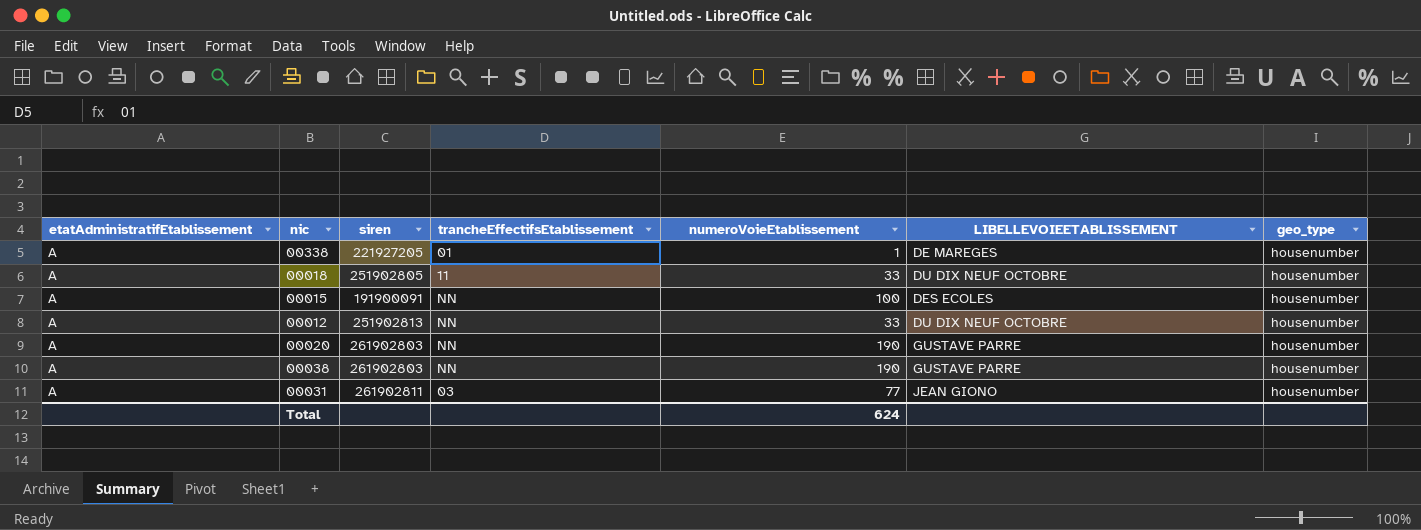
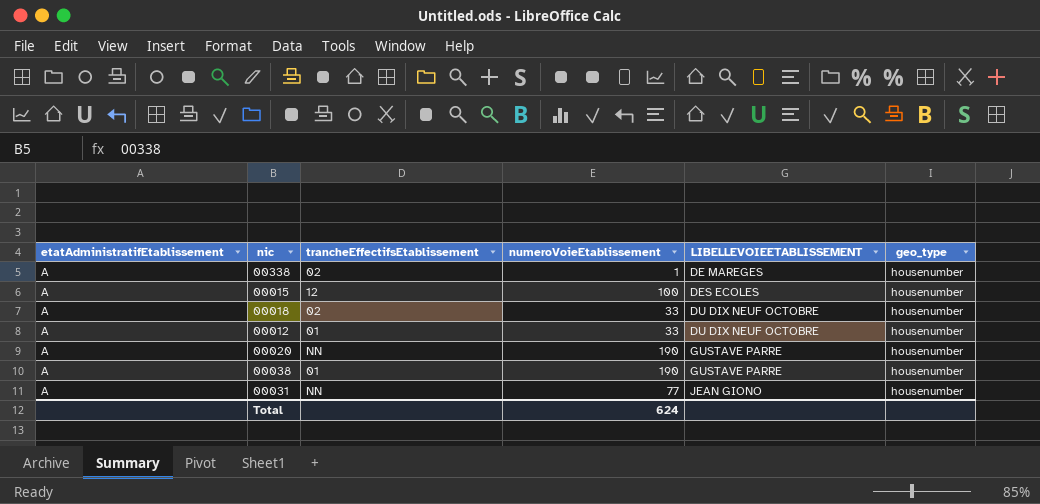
row order: none -> LIBELLEVOIEETABLISSEMENT ascending
column siren | position: 3 -> none
00338 | trancheEffectifsEtablissement: 01 -> 02
00015 | trancheEffectifsEtablissement: NN -> 12
00018 | trancheEffectifsEtablissement: 11 -> 02
00012 | trancheEffectifsEtablissement: NN -> 01
00038 | trancheEffectifsEtablissement: NN -> 01
00031 | trancheEffectifsEtablissement: 03 -> NN

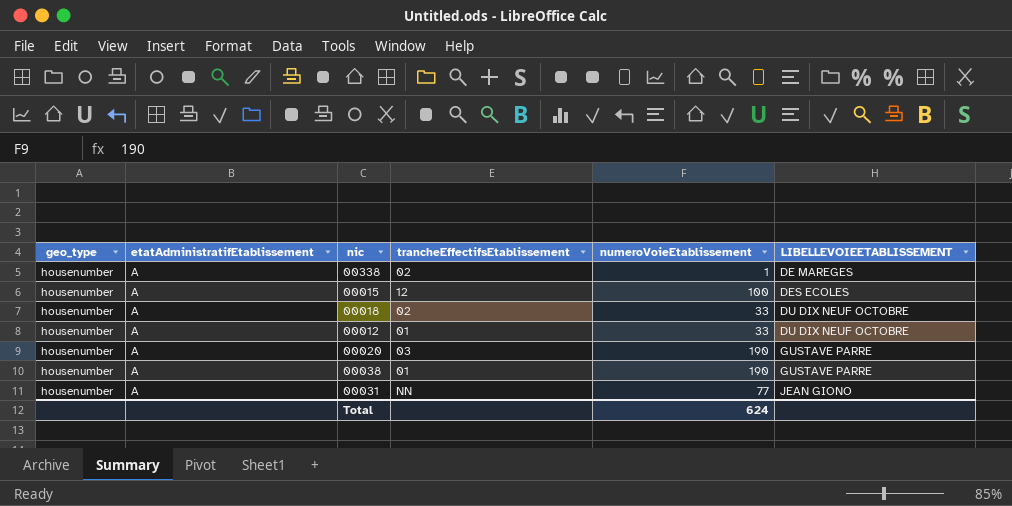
column geo_type | position: 6 -> 1
00020 | trancheEffectifsEtablissement: NN -> 03

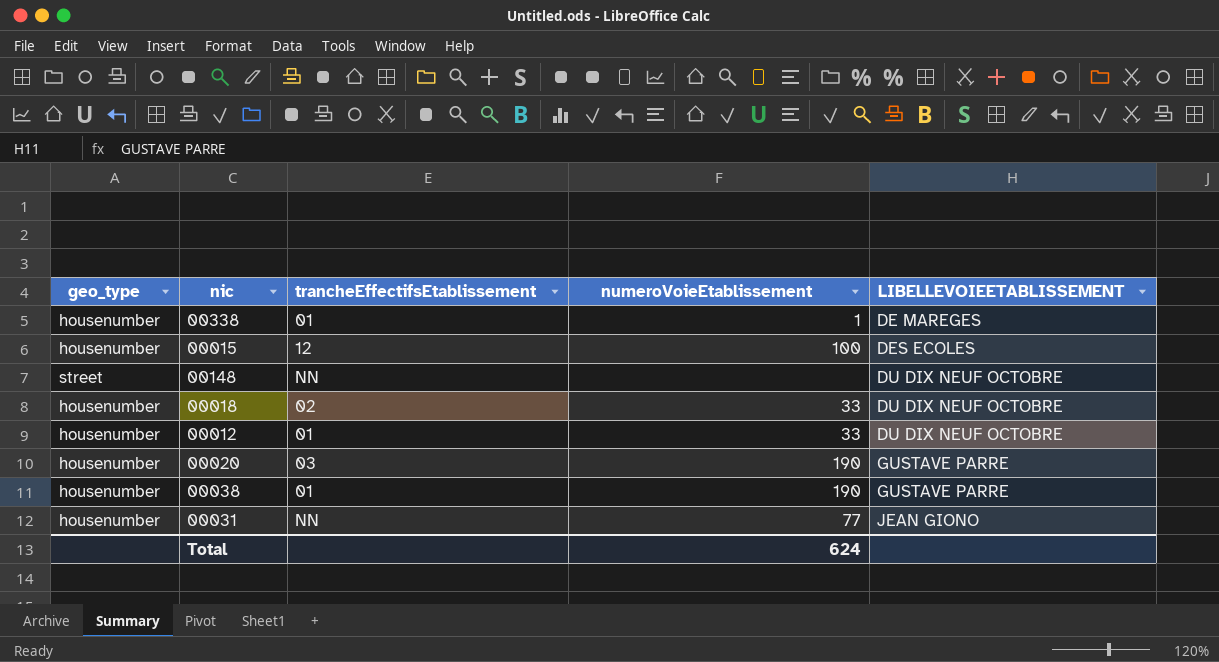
column etatAdministratifEtablissement | position: 2 -> none
00338 | trancheEffectifsEtablissement: 02 -> 01
row 00148: none -> street | NN | none | DU DIX NEUF OCTOBRE

